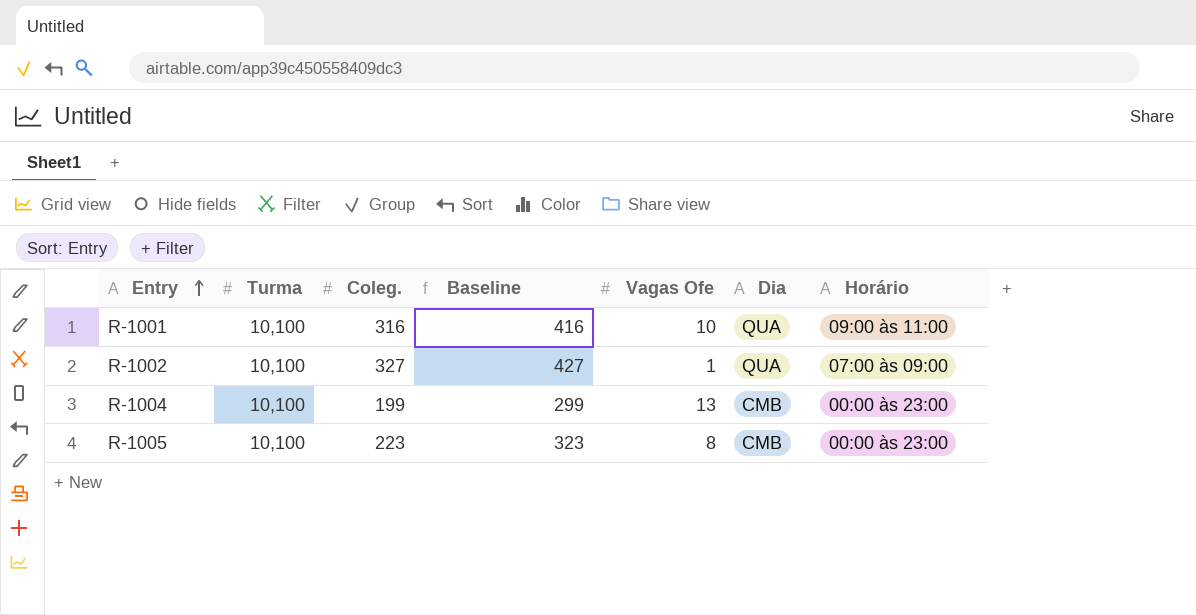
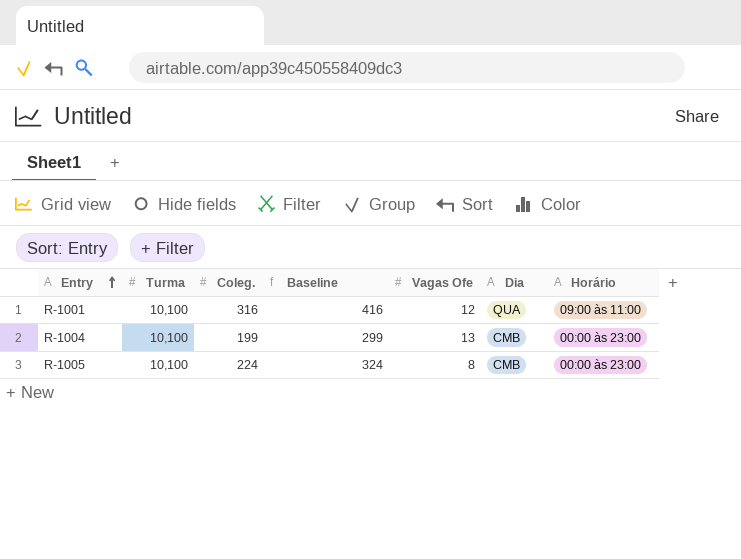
row R-1002: 10,100 | 327 | 427 | 1 | QUA | 07:00 às 09:00 -> none
R-1001 | Vagas Ofe: 10 -> 12
R-1005 | Coleg.: 223 -> 224
R-1005 | Baseline: 323 -> 324

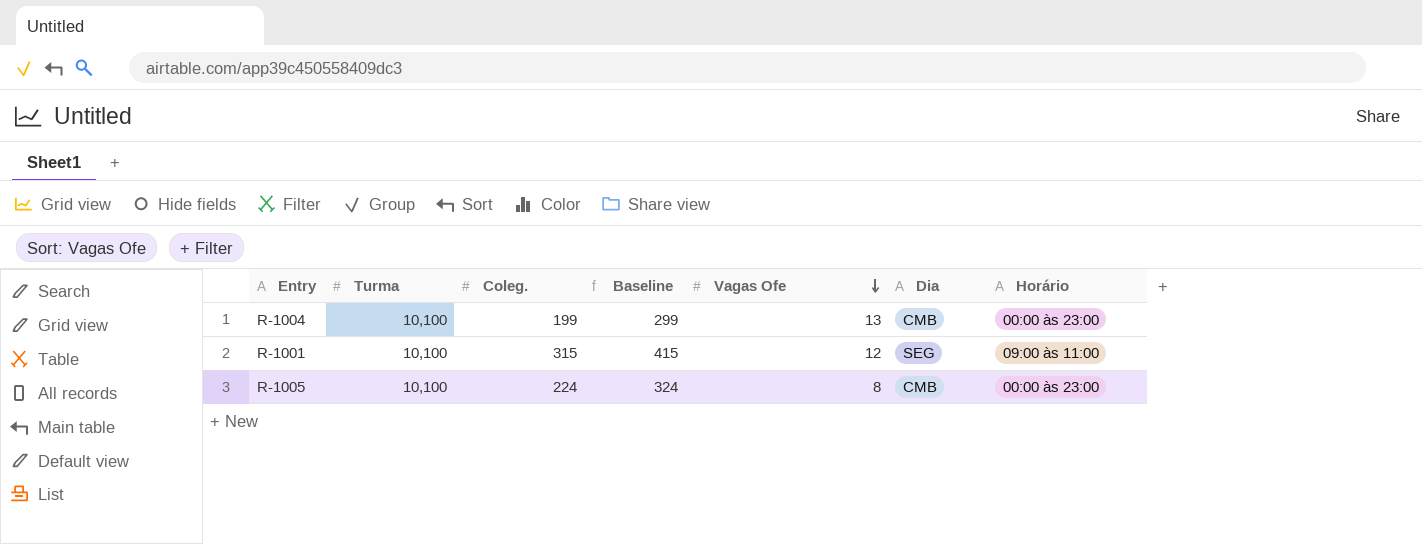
row order: Entry ascending -> Vagas Ofe descending
R-1001 | Coleg.: 316 -> 315
R-1001 | Baseline: 416 -> 415
R-1001 | Dia: QUA -> SEG

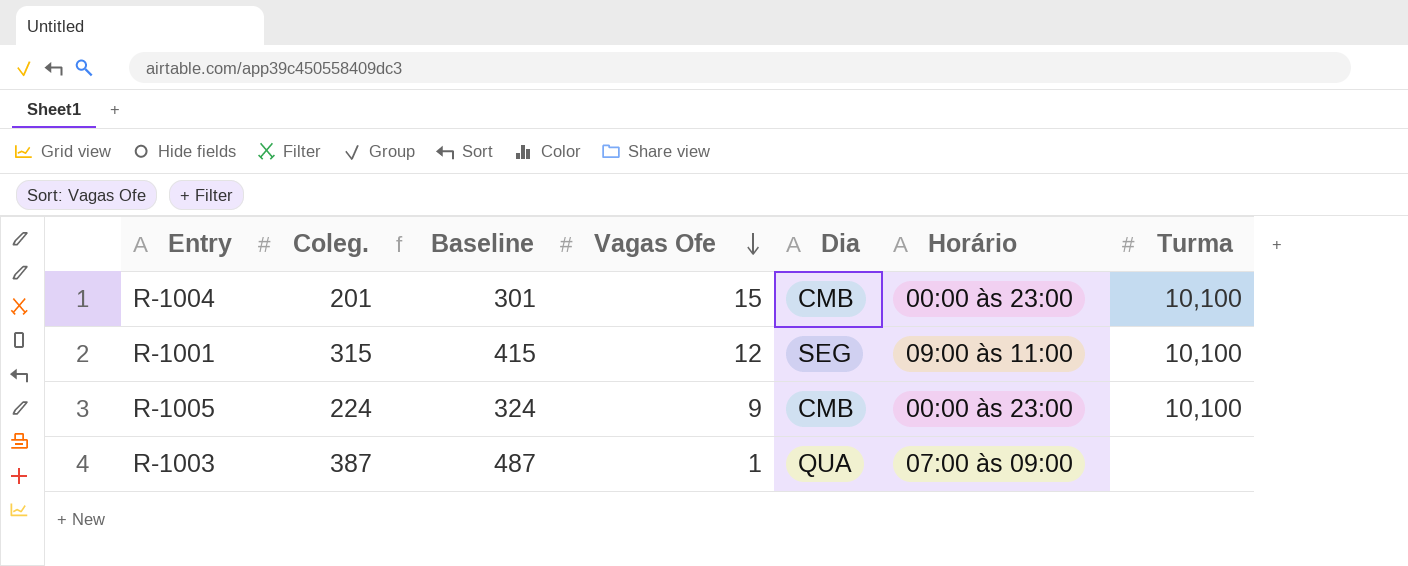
column Turma | position: 2 -> 7
R-1004 | Coleg.: 199 -> 201
R-1004 | Baseline: 299 -> 301
R-1004 | Vagas Ofe: 13 -> 15
R-1005 | Vagas Ofe: 8 -> 9
row R-1003: none -> 387 | 487 | 1 | QUA | 07:00 às 09:00 | none

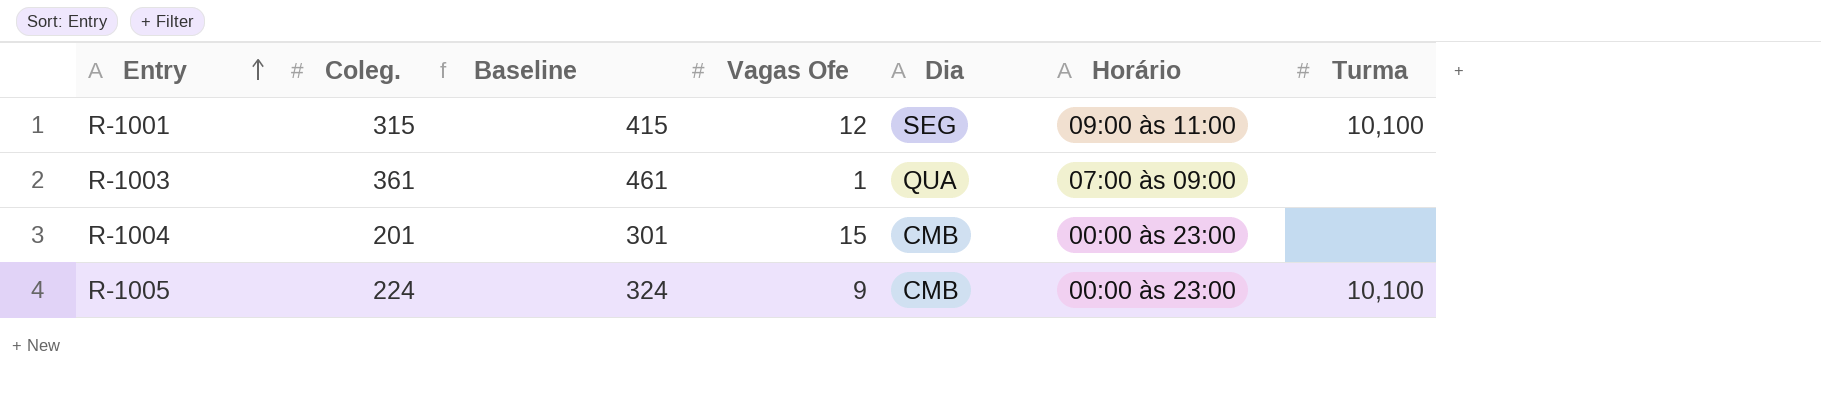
row order: Vagas Ofe descending -> Entry ascending
R-1003 | Coleg.: 387 -> 361
R-1003 | Baseline: 487 -> 461
R-1004 | Turma: 10,100 -> none

